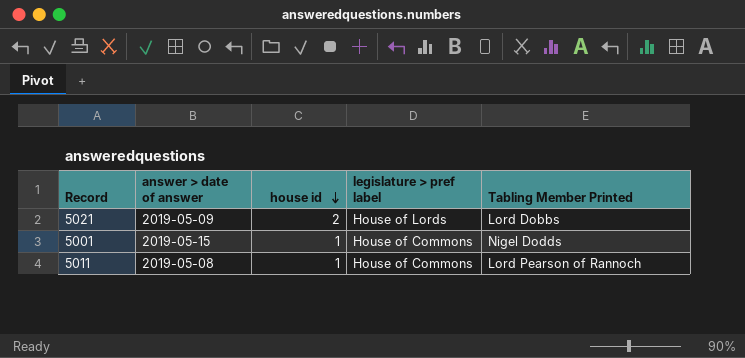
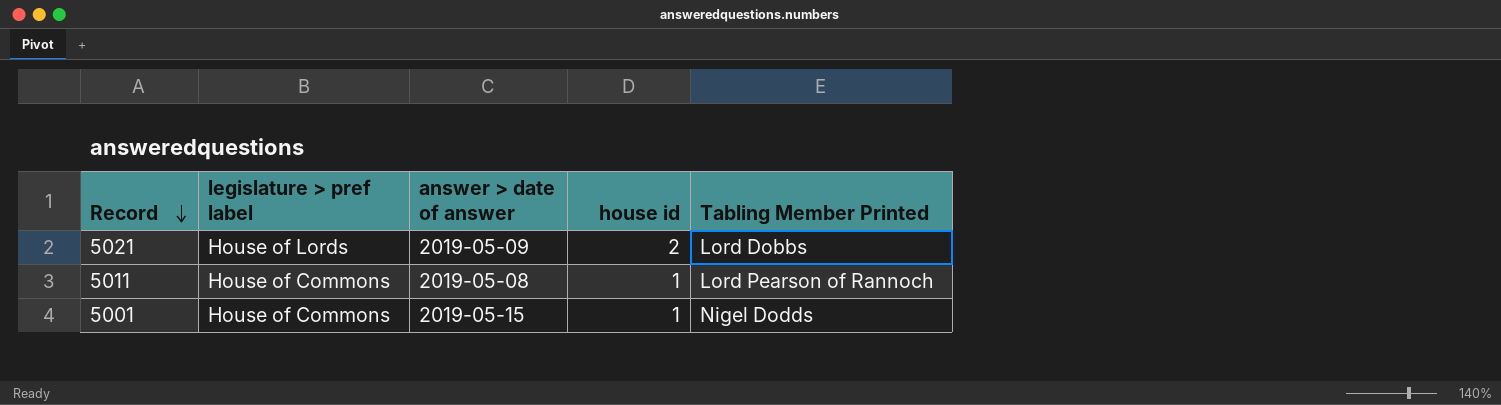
row order: house id descending -> Record descending
column legislature > pref label | position: 4 -> 2

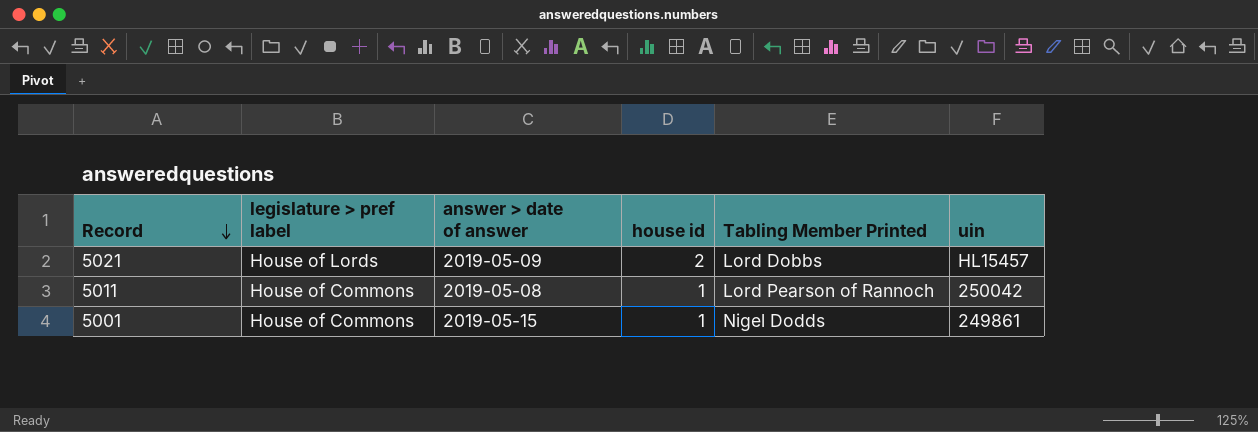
column uin | position: none -> 6

